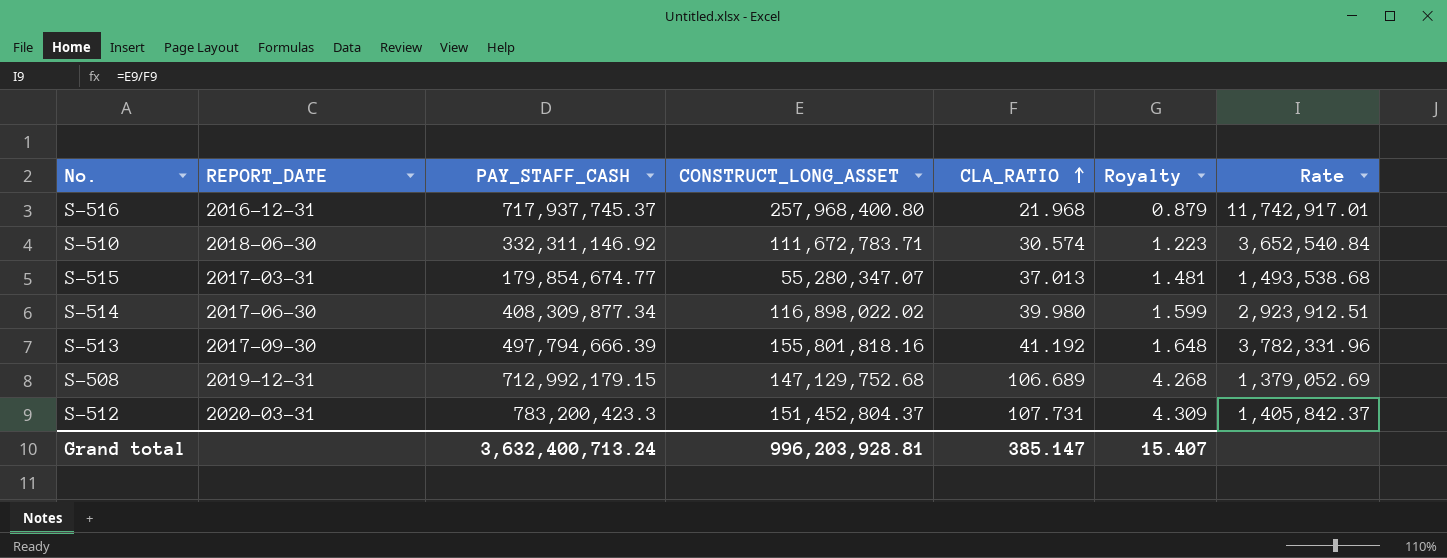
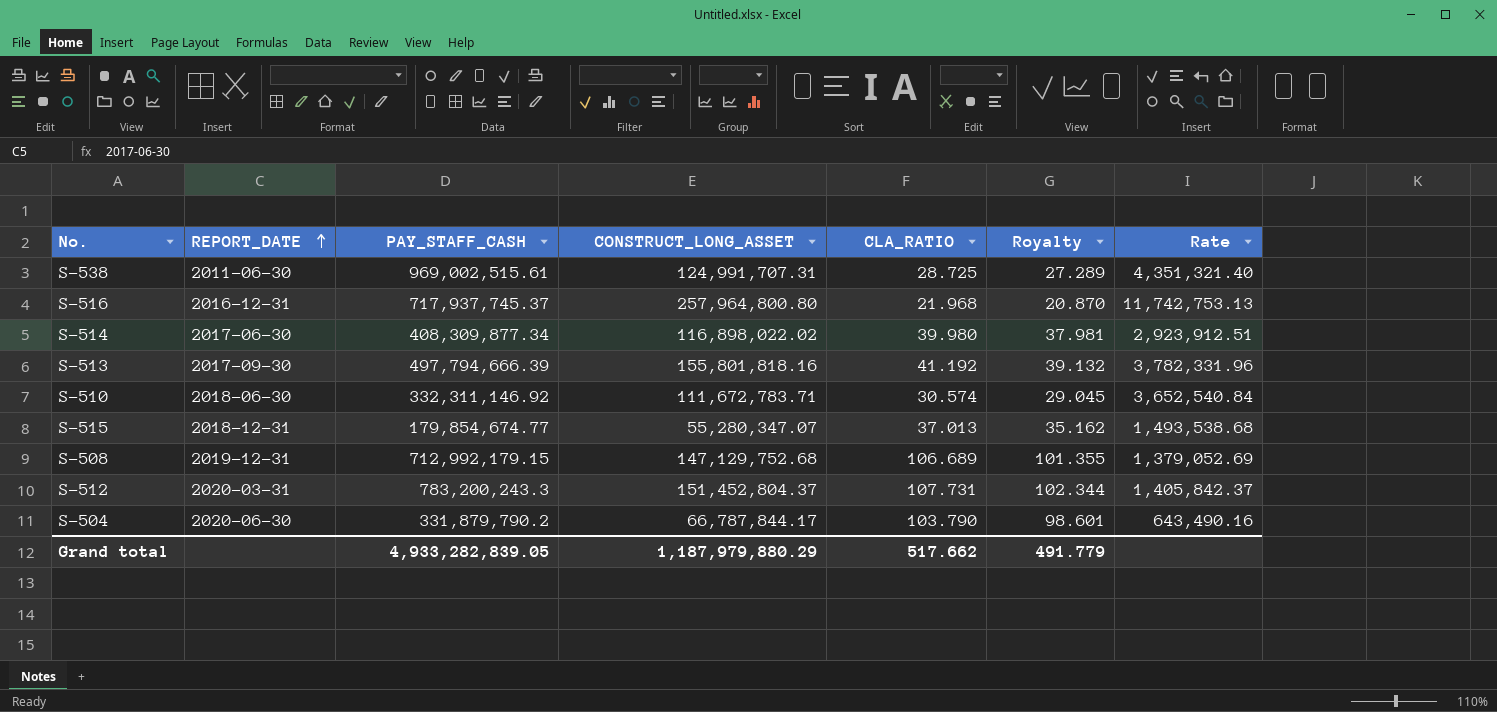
row order: CLA_RATIO ascending -> REPORT_DATE ascending
column Royalty | formula: [CLA_RATIO] * 0.04 -> [CLA_RATIO] * 0.95
row S-538: none -> 2011-06-30 | 969,002,515.61 | 124,991,707.31 | 28.725 | 27.289 | 4,351,321.40
S-516 | CONSTRUCT_LONG_ASSET: 257,968,400.80 -> 257,964,800.80
S-516 | Rate: 11,742,917.01 -> 11,742,753.13
S-515 | REPORT_DATE: 2017-03-31 -> 2018-12-31
S-512 | PAY_STAFF_CASH: 783,200,423.3 -> 783,200,243.3
row S-504: none -> 2020-06-30 | 331,879,790.2 | 66,787,844.17 | 103.790 | 98.601 | 643,490.16
Grand total | PAY_STAFF_CASH: 3,632,400,713.24 -> 4,933,282,839.05
Grand total | CONSTRUCT_LONG_ASSET: 996,203,928.81 -> 1,187,979,880.29
Grand total | CLA_RATIO: 385.147 -> 517.662
Grand total | Royalty: 15.407 -> 491.779

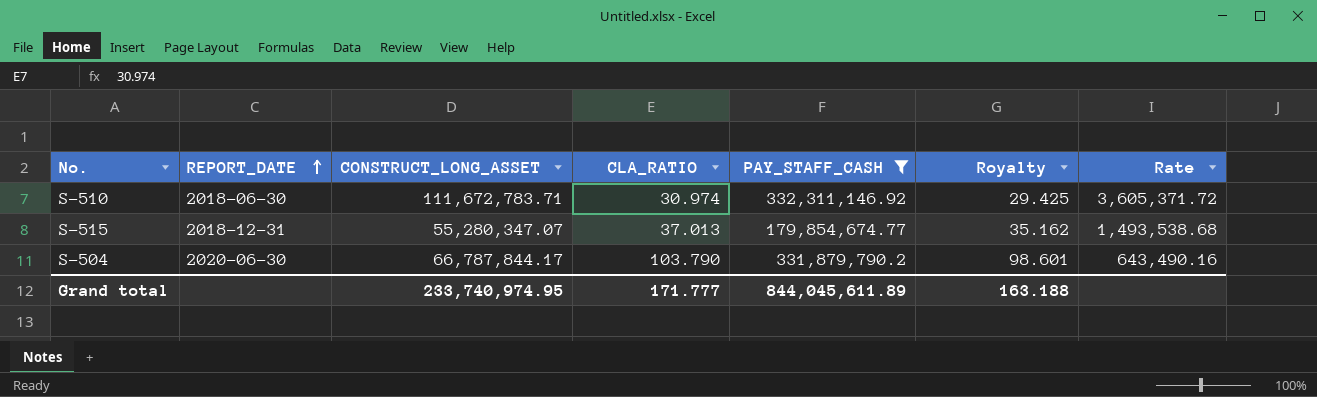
filter: none -> PAY_STAFF_CASH <= 332,311,146.92
column PAY_STAFF_CASH | position: 3 -> 5
S-510 | CLA_RATIO: 30.574 -> 30.974
S-510 | Royalty: 29.045 -> 29.425
S-510 | Rate: 3,652,540.84 -> 3,605,371.72
Grand total | CONSTRUCT_LONG_ASSET: 1,187,979,880.29 -> 233,740,974.95
Grand total | CLA_RATIO: 517.662 -> 171.777
Grand total | PAY_STAFF_CASH: 4,933,282,839.05 -> 844,045,611.89
Grand total | Royalty: 491.779 -> 163.188

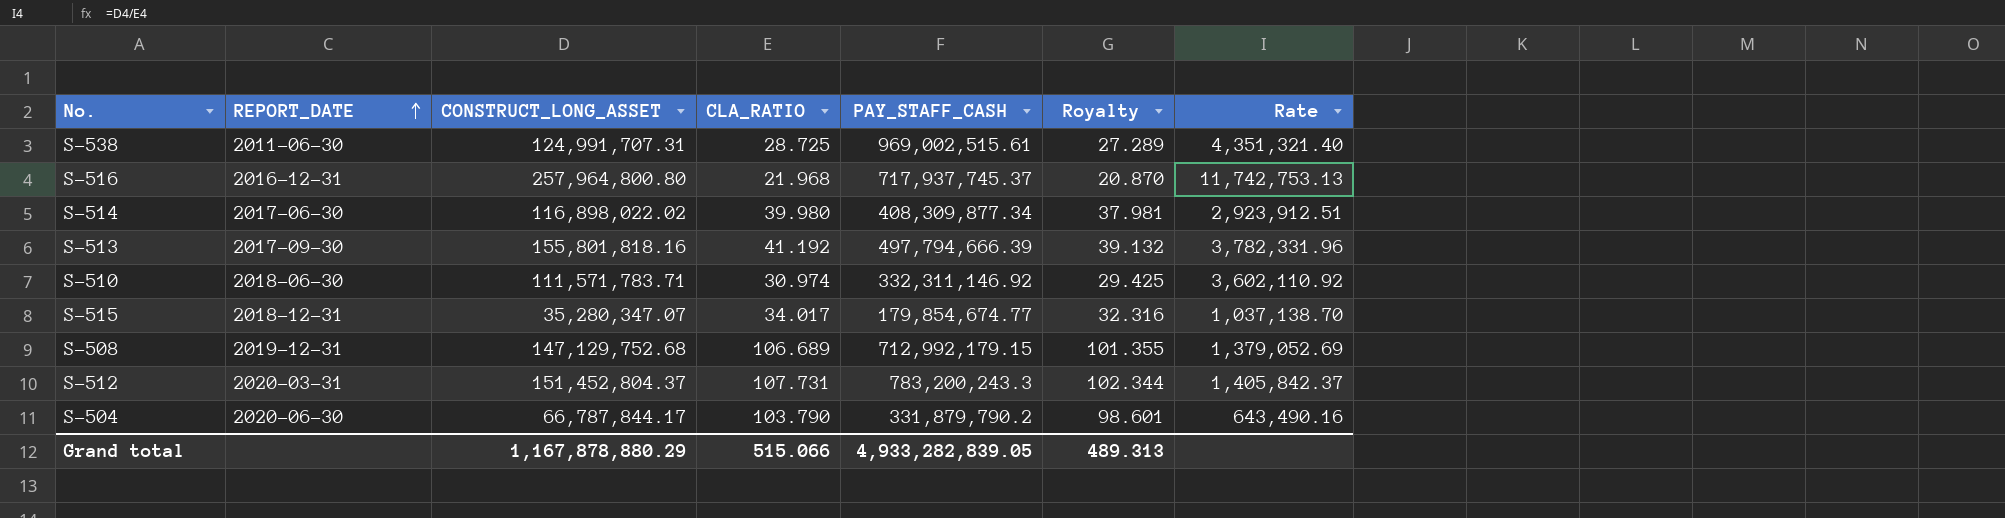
filter: PAY_STAFF_CASH <= 332,311,146.92 -> none
S-510 | CONSTRUCT_LONG_ASSET: 111,672,783.71 -> 111,571,783.71
S-510 | Rate: 3,605,371.72 -> 3,602,110.92
S-515 | CONSTRUCT_LONG_ASSET: 55,280,347.07 -> 35,280,347.07
S-515 | CLA_RATIO: 37.013 -> 34.017
S-515 | Royalty: 35.162 -> 32.316
S-515 | Rate: 1,493,538.68 -> 1,037,138.70
Grand total | CONSTRUCT_LONG_ASSET: 233,740,974.95 -> 1,167,878,880.29
Grand total | CLA_RATIO: 171.777 -> 515.066
Grand total | PAY_STAFF_CASH: 844,045,611.89 -> 4,933,282,839.05
Grand total | Royalty: 163.188 -> 489.313

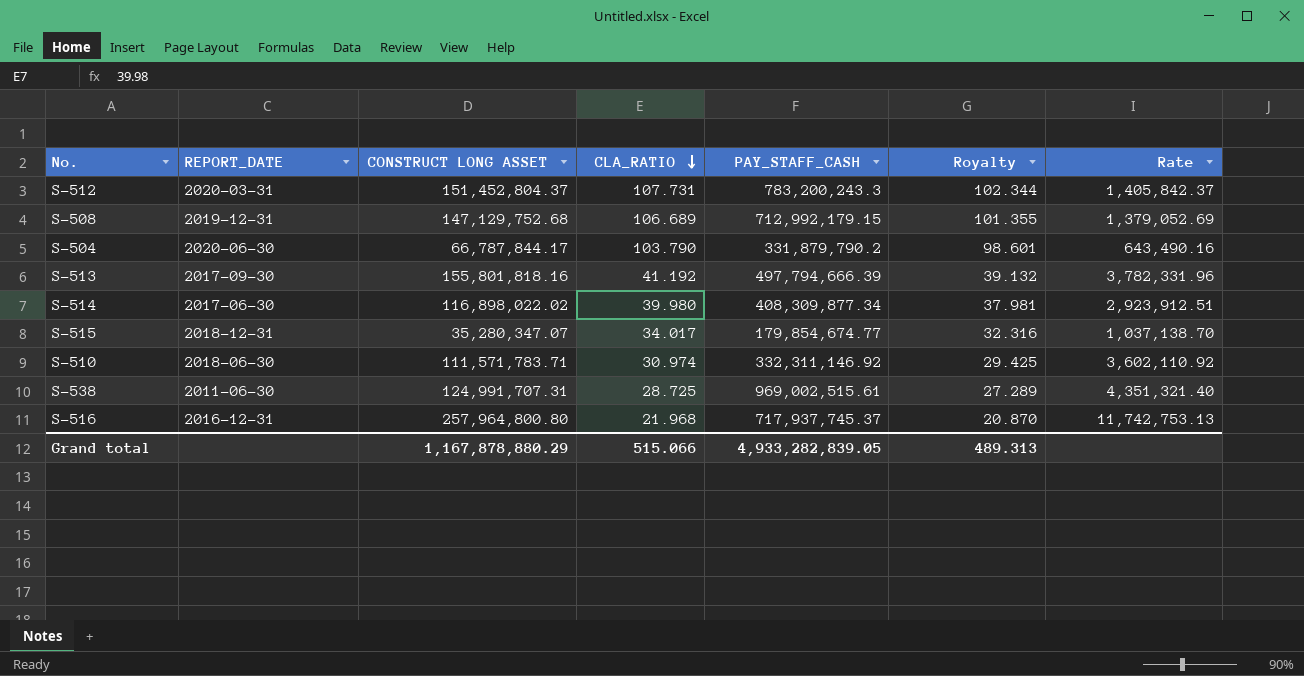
row order: REPORT_DATE ascending -> CLA_RATIO descending
column name: CONSTRUCT_LONG_ASSET -> CONSTRUCT LONG ASSET

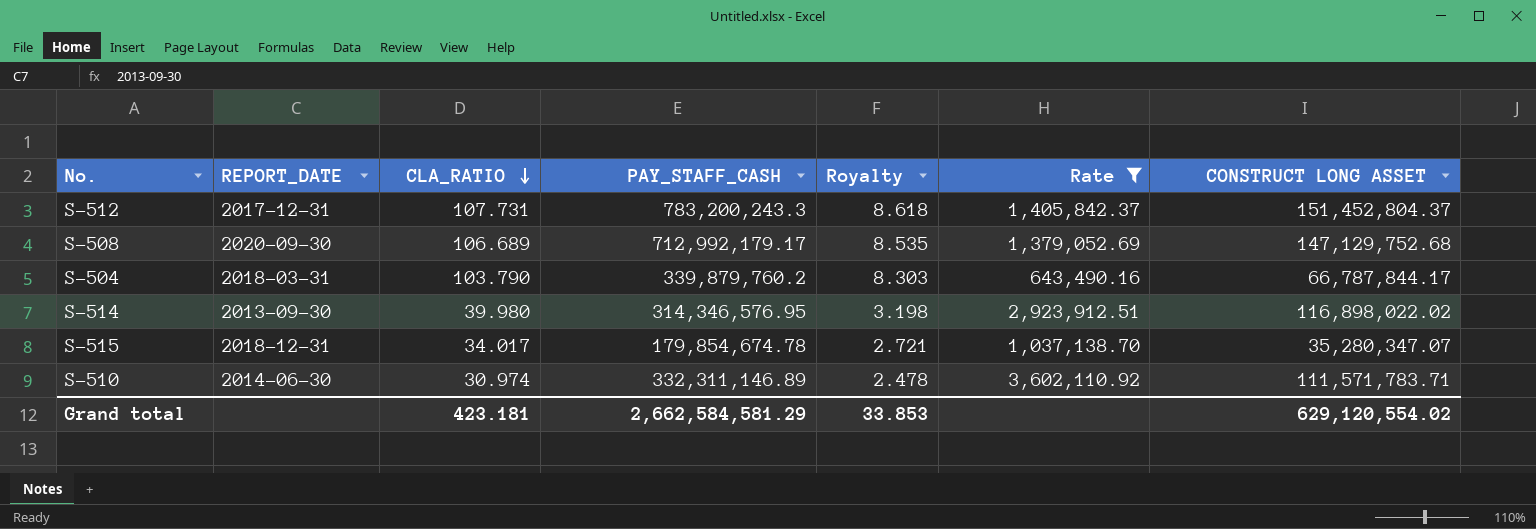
filter: none -> Rate <= 3,602,110.92
column Royalty | formula: [CLA_RATIO] * 0.95 -> [CLA_RATIO] * 0.08
column CONSTRUCT LONG ASSET | position: 3 -> 7
S-512 | REPORT_DATE: 2020-03-31 -> 2017-12-31
S-508 | REPORT_DATE: 2019-12-31 -> 2020-09-30
S-508 | PAY_STAFF_CASH: 712,992,179.15 -> 712,992,179.17
S-504 | REPORT_DATE: 2020-06-30 -> 2018-03-31
S-504 | PAY_STAFF_CASH: 331,879,790.2 -> 339,879,760.2
S-514 | REPORT_DATE: 2017-06-30 -> 2013-09-30
S-514 | PAY_STAFF_CASH: 408,309,877.34 -> 314,346,576.95
S-515 | PAY_STAFF_CASH: 179,854,674.77 -> 179,854,674.78
S-510 | REPORT_DATE: 2018-06-30 -> 2014-06-30
S-510 | PAY_STAFF_CASH: 332,311,146.92 -> 332,311,146.89
Grand total | CLA_RATIO: 515.066 -> 423.181
Grand total | PAY_STAFF_CASH: 4,933,282,839.05 -> 2,662,584,581.29
Grand total | Royalty: 489.313 -> 33.853
Grand total | CONSTRUCT LONG ASSET: 1,167,878,880.29 -> 629,120,554.02

